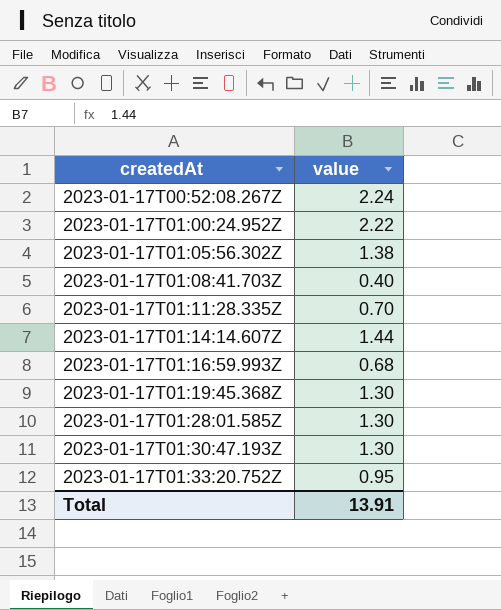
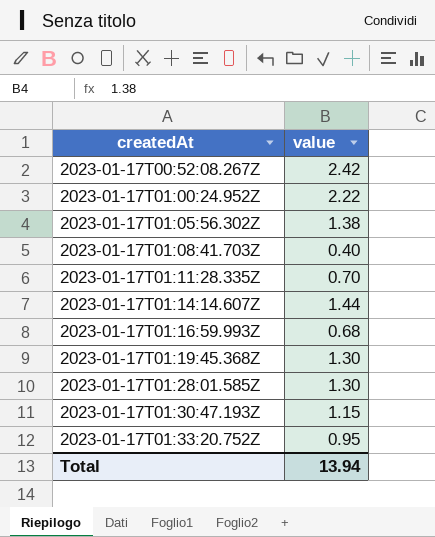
2023-01-17T00:52:08.267Z | value: 2.24 -> 2.42
2023-01-17T01:30:47.193Z | value: 1.30 -> 1.15
Total | value: 13.91 -> 13.94

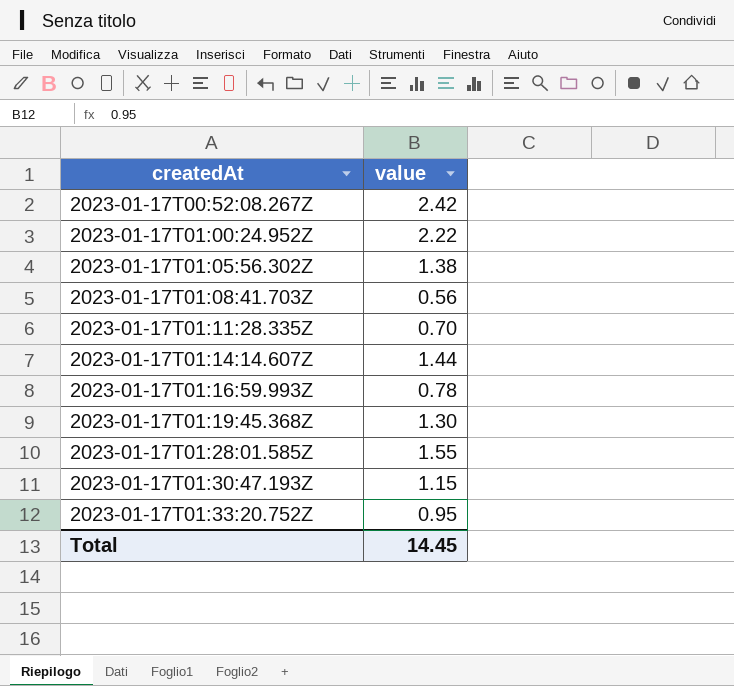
2023-01-17T01:08:41.703Z | value: 0.40 -> 0.56
2023-01-17T01:16:59.993Z | value: 0.68 -> 0.78
2023-01-17T01:28:01.585Z | value: 1.30 -> 1.55
Total | value: 13.94 -> 14.45

